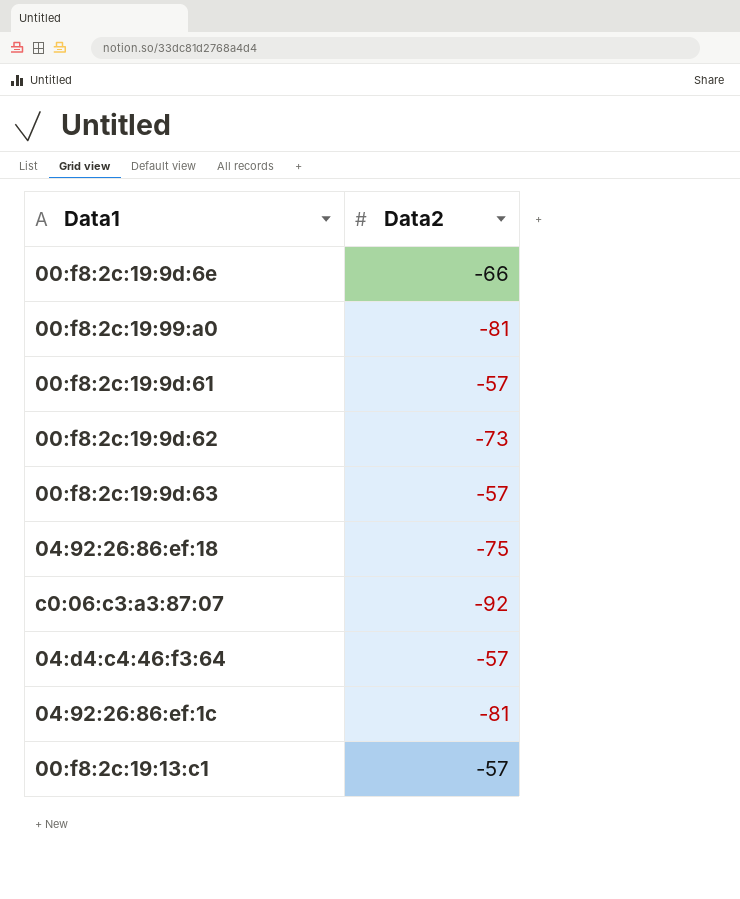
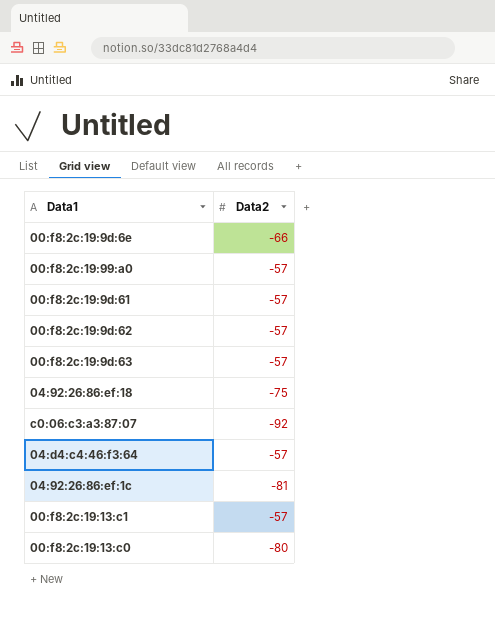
00:f8:2c:19:99:a0 | Data2: -81 -> -57
00:f8:2c:19:9d:62 | Data2: -73 -> -57
row 00:f8:2c:19:13:c0: none -> -80

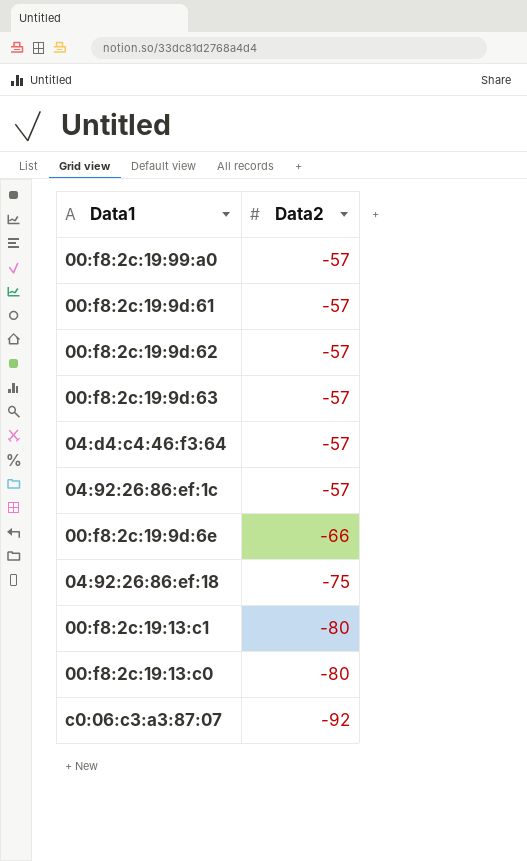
row order: none -> Data2 descending
04:92:26:86:ef:1c | Data2: -81 -> -57
00:f8:2c:19:13:c1 | Data2: -57 -> -80

